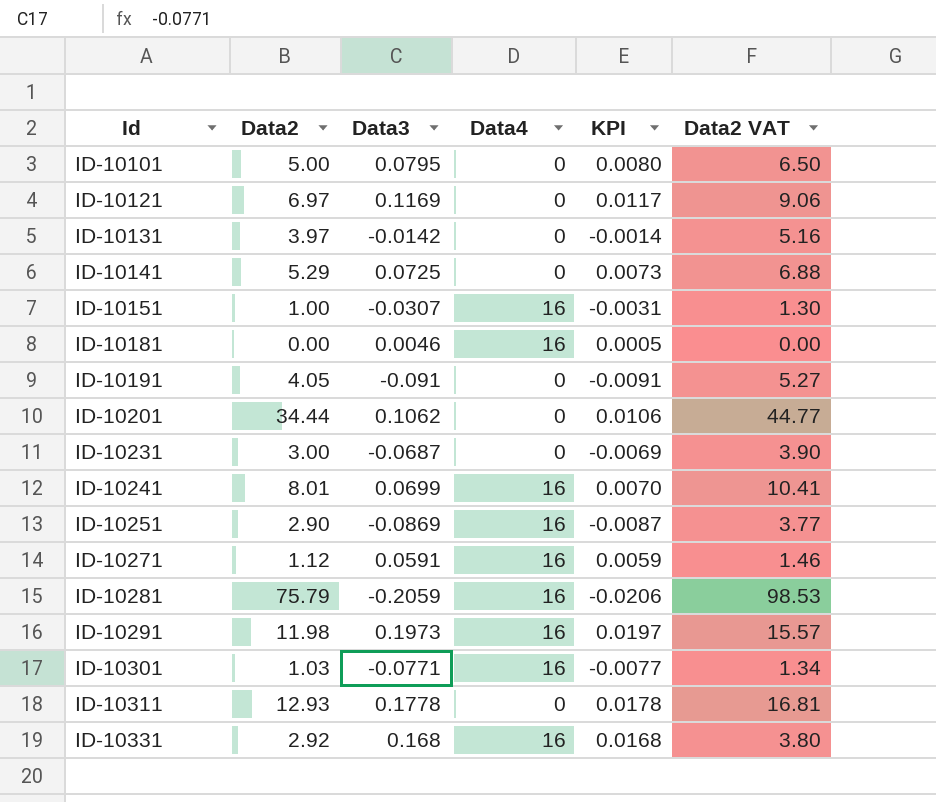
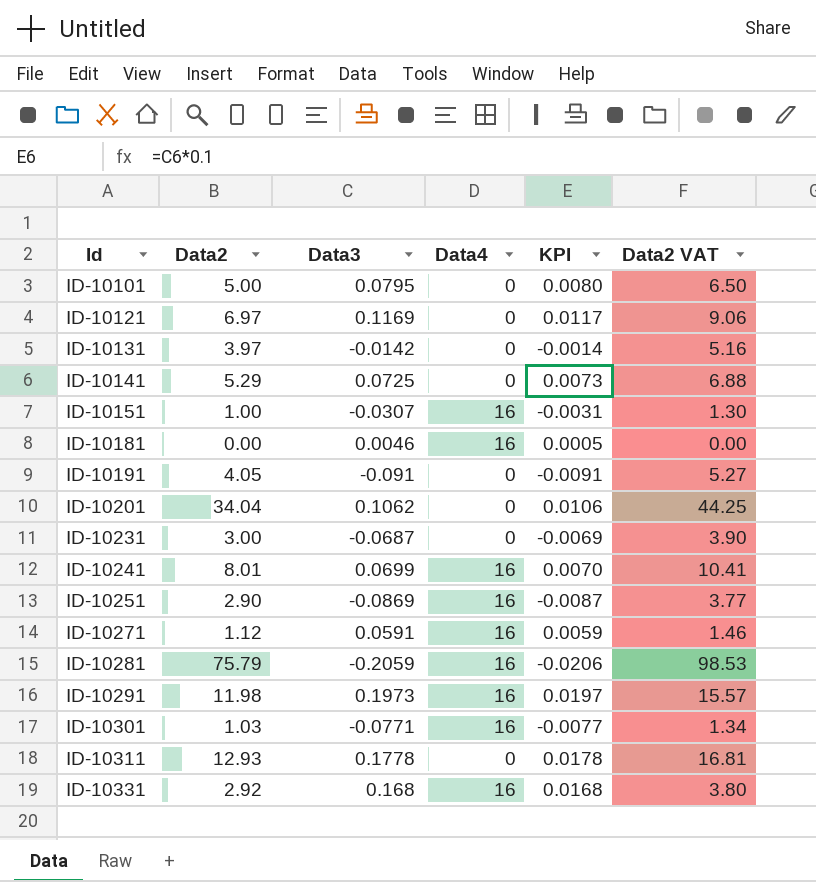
ID-10201 | Data2: 34.44 -> 34.04
ID-10201 | Data2 VAT: 44.77 -> 44.25

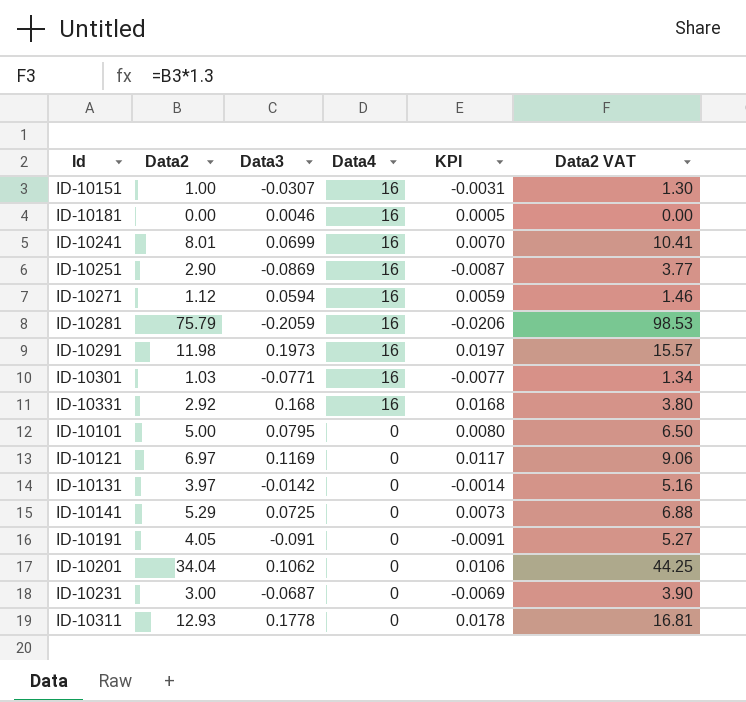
row order: Id ascending -> Data4 descending
ID-10271 | Data3: 0.0591 -> 0.0594

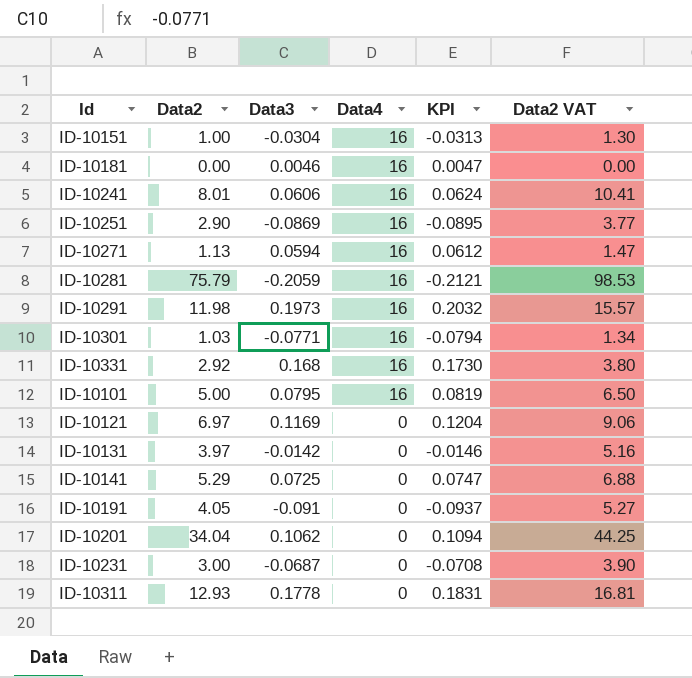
column KPI | formula: [Data3] * 0.1 -> [Data3] * 1.03
ID-10151 | Data3: -0.0307 -> -0.0304
ID-10241 | Data3: 0.0699 -> 0.0606
ID-10271 | Data2: 1.12 -> 1.13
ID-10271 | Data2 VAT: 1.46 -> 1.47
ID-10101 | Data4: 0 -> 16

